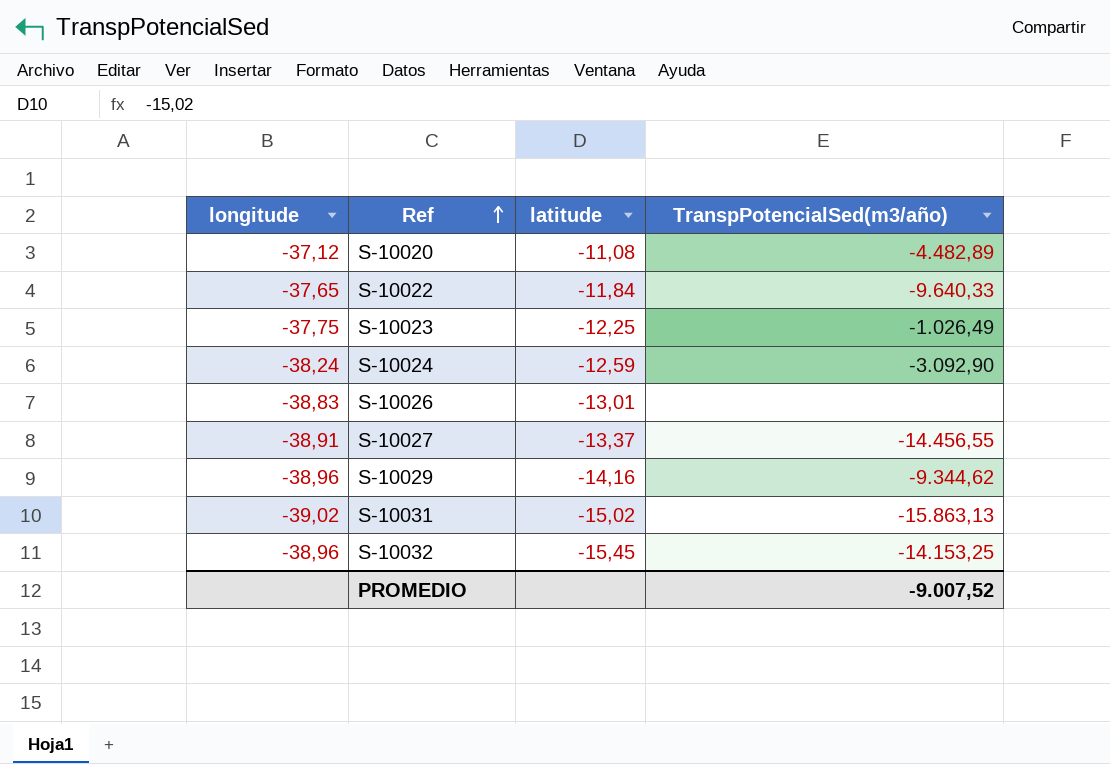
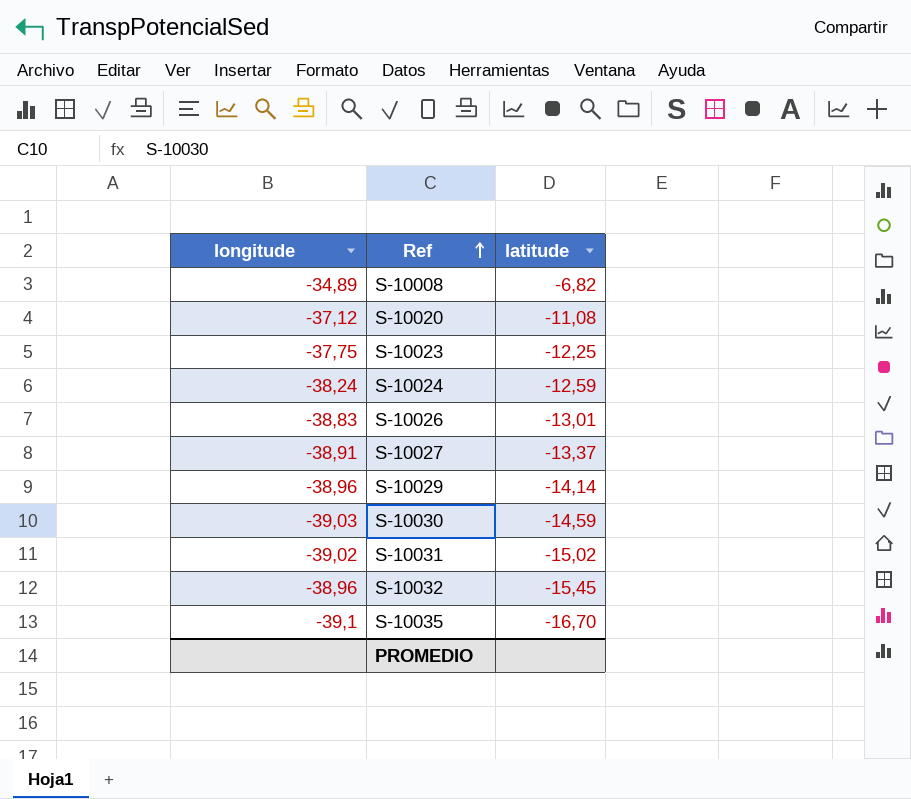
column TranspPotencialSed(m3/año) | position: 4 -> none
row S-10022: -37,65 | -11,84 | -9.640,33 -> none
row S-10008: none -> -34,89 | -6,82
S-10029 | latitude: -14,16 -> -14,14
row S-10030: none -> -39,03 | -14,59
row S-10035: none -> -39,1 | -16,70

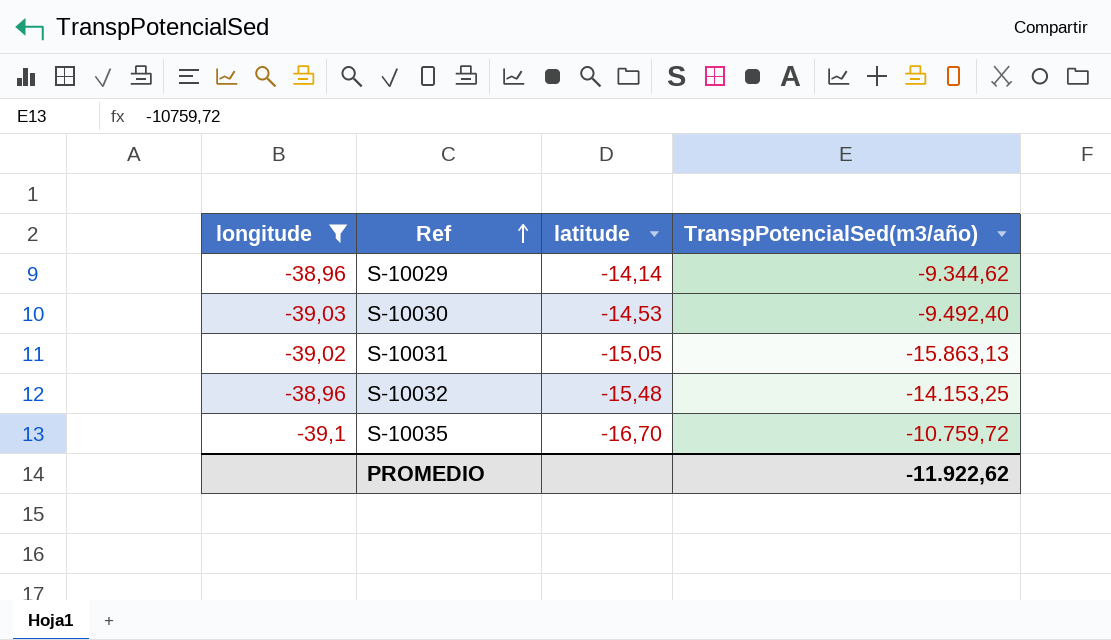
filter: none -> longitude <= -38,96
column TranspPotencialSed(m3/año) | position: none -> 4
S-10030 | latitude: -14,59 -> -14,53
S-10031 | latitude: -15,02 -> -15,05
S-10032 | latitude: -15,45 -> -15,48

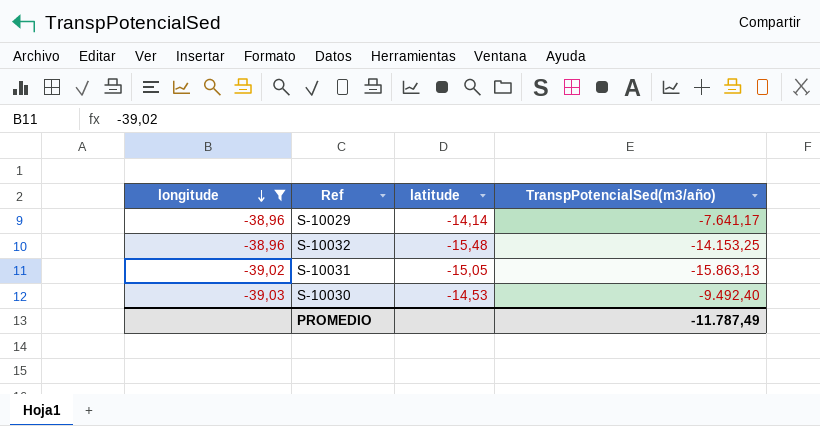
row order: Ref ascending -> longitude descending
row S-10035: -39,1 | -16,70 | -10.759,72 -> none
S-10029 | TranspPotencialSed(m3/año): -9.344,62 -> -7.641,17
PROMEDIO | TranspPotencialSed(m3/año): -11.922,62 -> -11.787,49

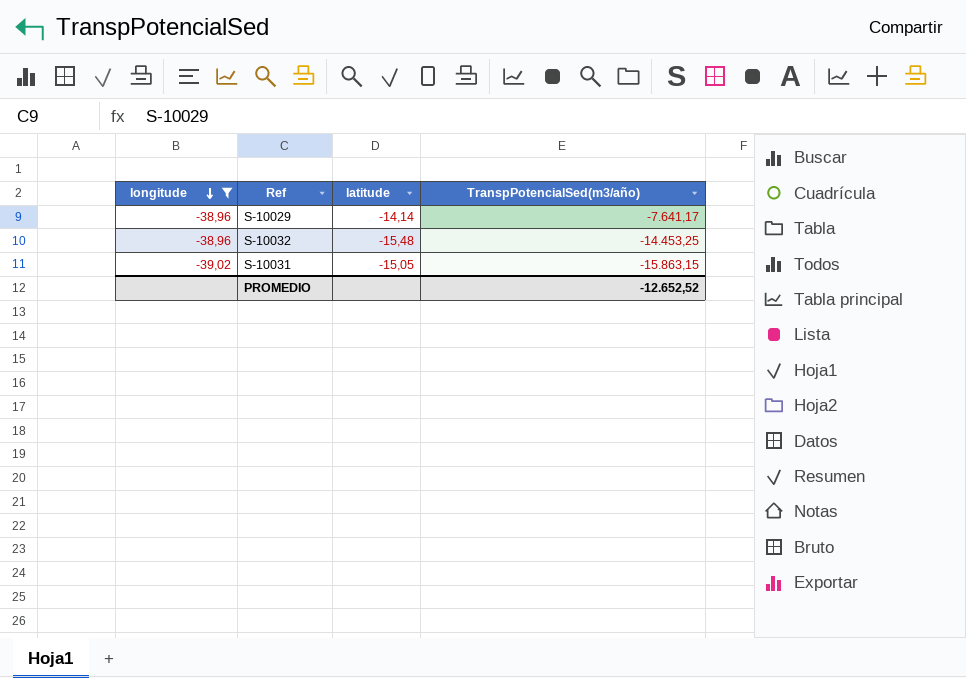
row S-10030: -39,03 | -14,53 | -9.492,40 -> none
S-10032 | TranspPotencialSed(m3/año): -14.153,25 -> -14.453,25
S-10031 | TranspPotencialSed(m3/año): -15.863,13 -> -15.863,15
PROMEDIO | TranspPotencialSed(m3/año): -11.787,49 -> -12.652,52

